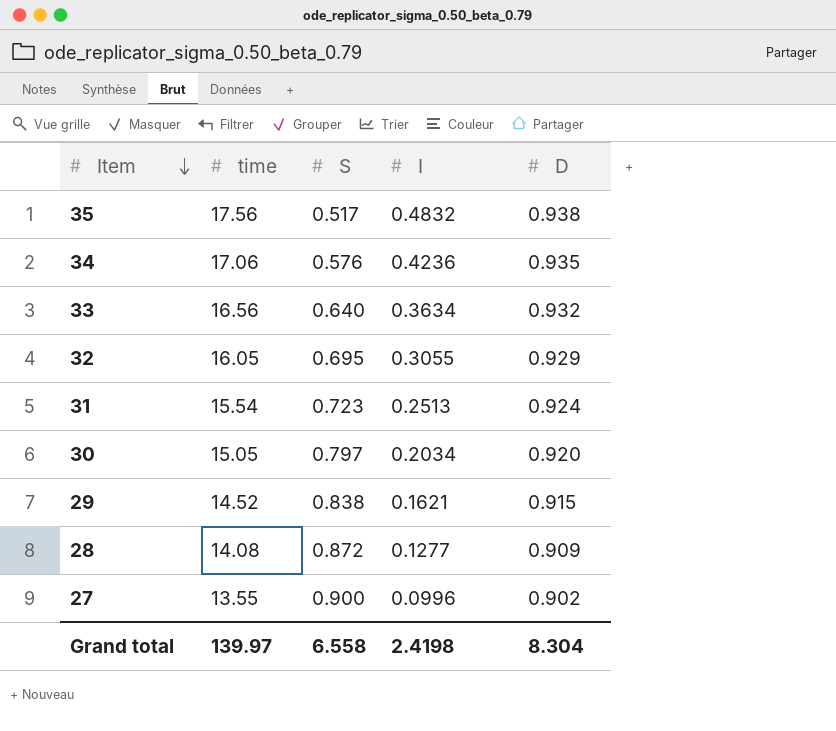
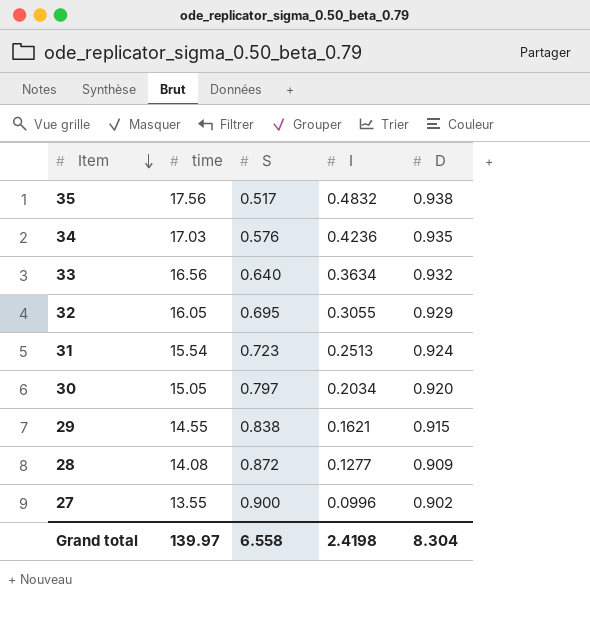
34 | time: 17.06 -> 17.03
29 | time: 14.52 -> 14.55

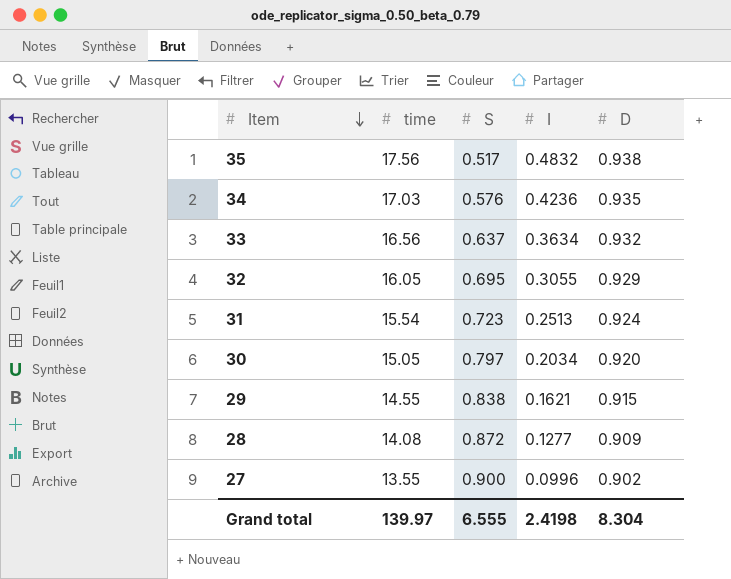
33 | S: 0.640 -> 0.637
Grand total | S: 6.558 -> 6.555

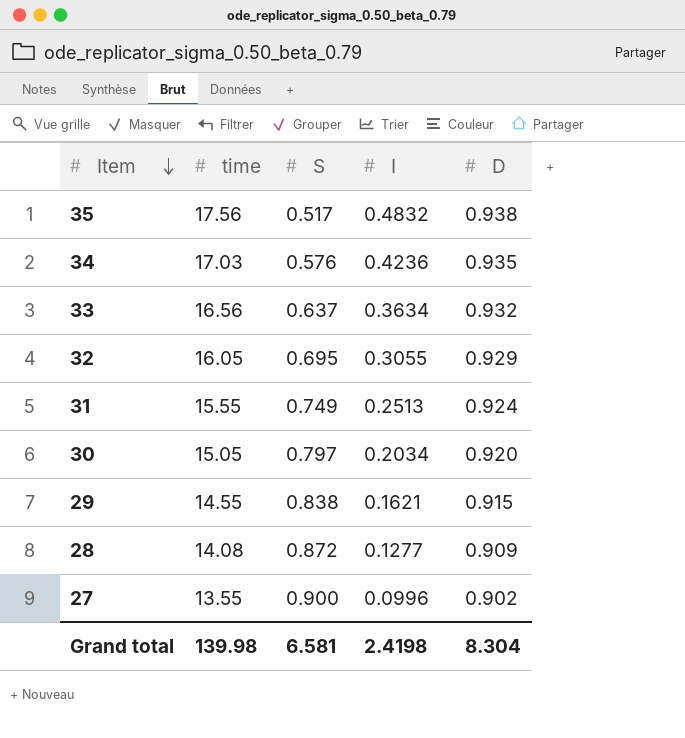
31 | time: 15.54 -> 15.55
31 | S: 0.723 -> 0.749
Grand total | time: 139.97 -> 139.98
Grand total | S: 6.555 -> 6.581

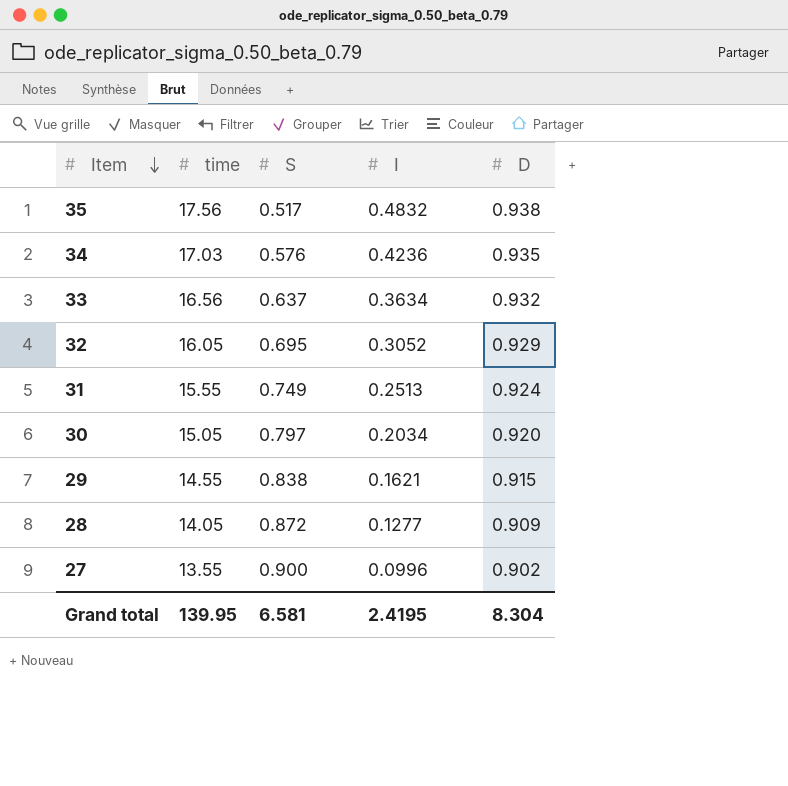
32 | I: 0.3055 -> 0.3052
28 | time: 14.08 -> 14.05
Grand total | time: 139.98 -> 139.95
Grand total | I: 2.4198 -> 2.4195

